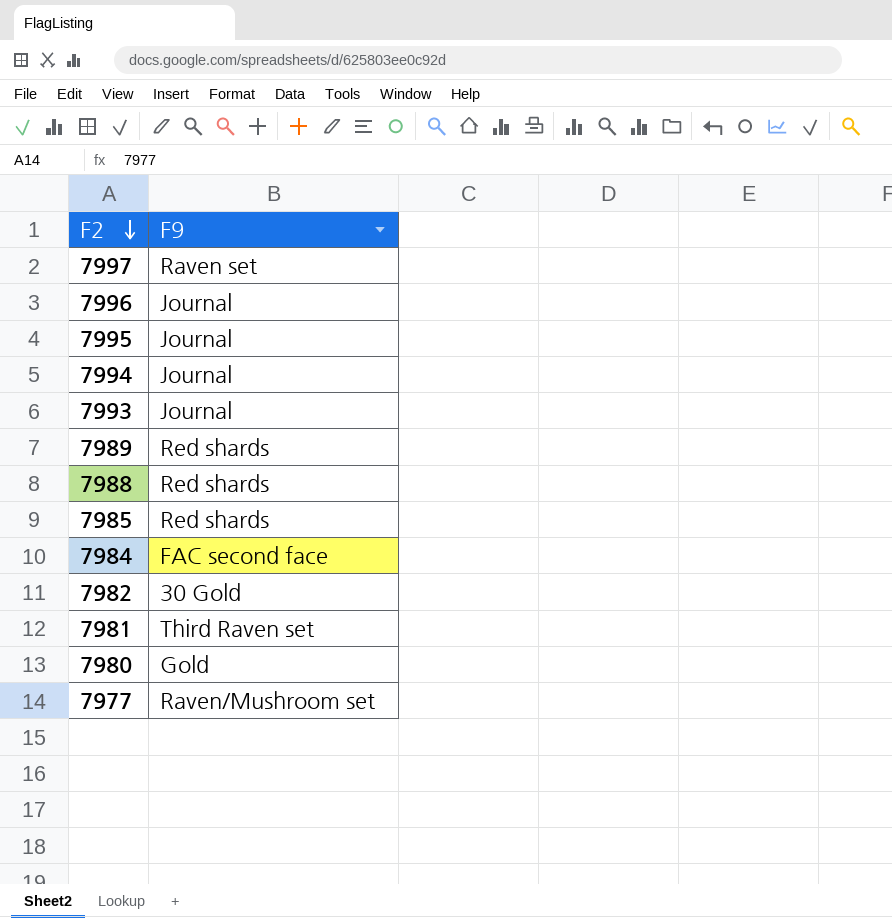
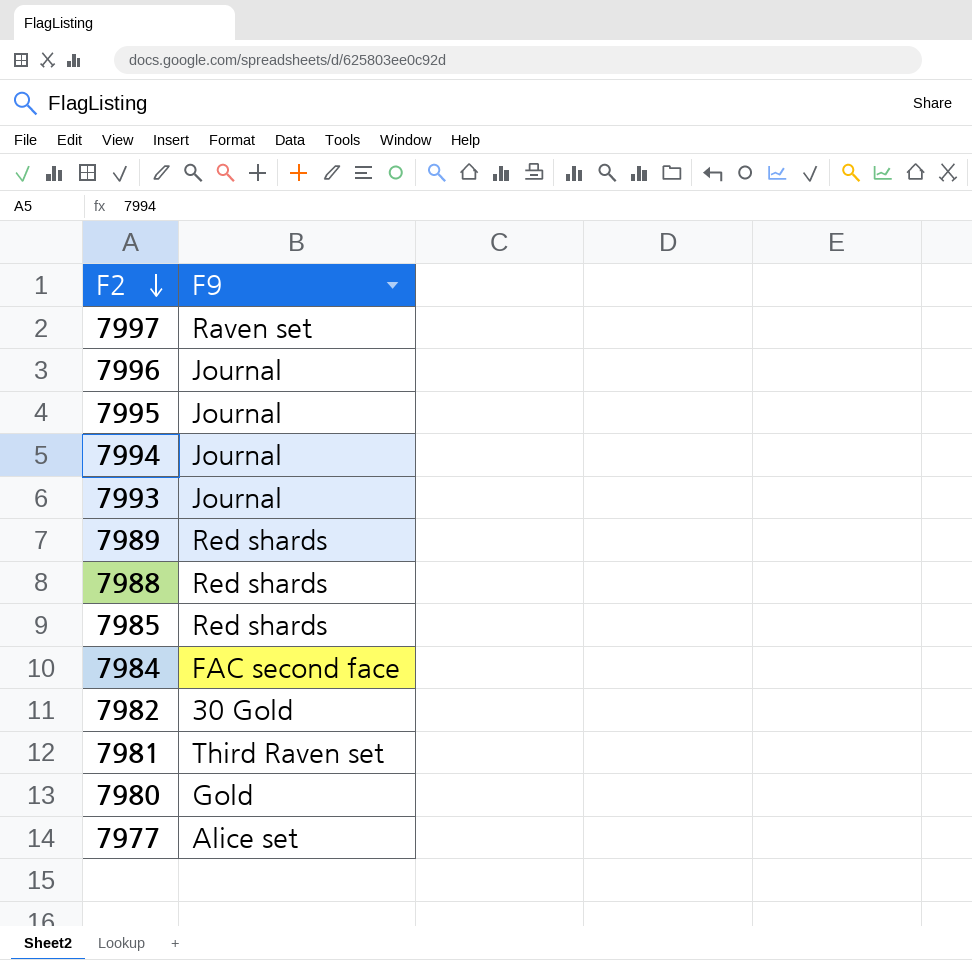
7977 | F9: Raven/Mushroom set -> Alice set

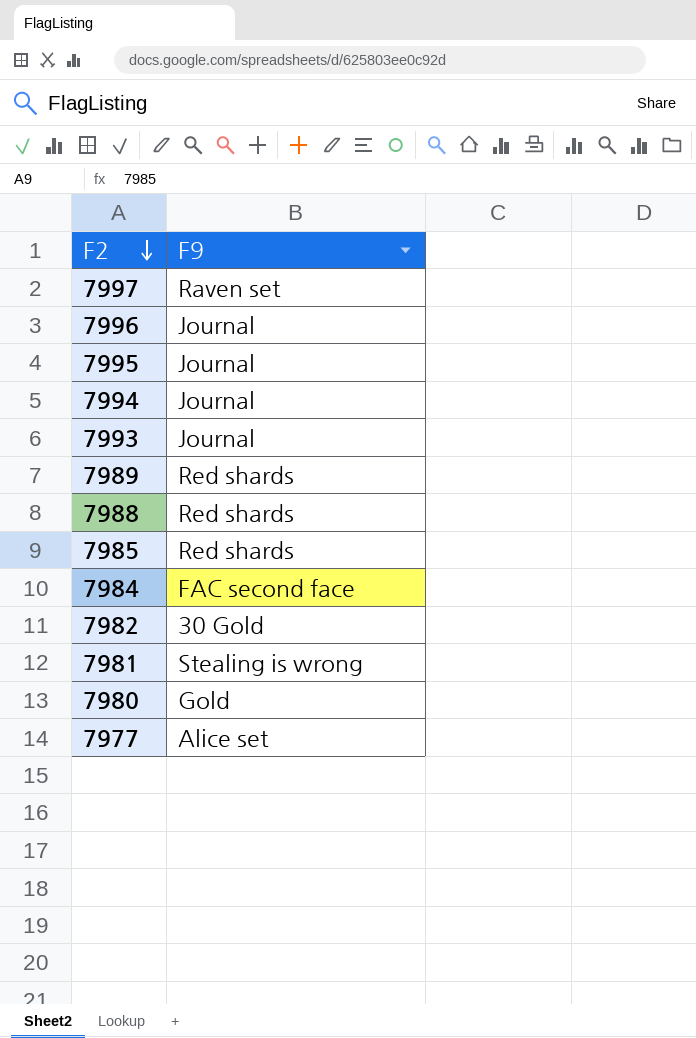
7981 | F9: Third Raven set -> Stealing is wrong

